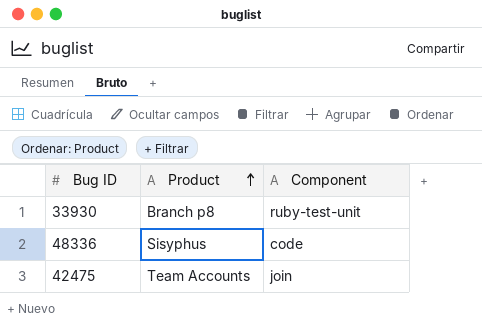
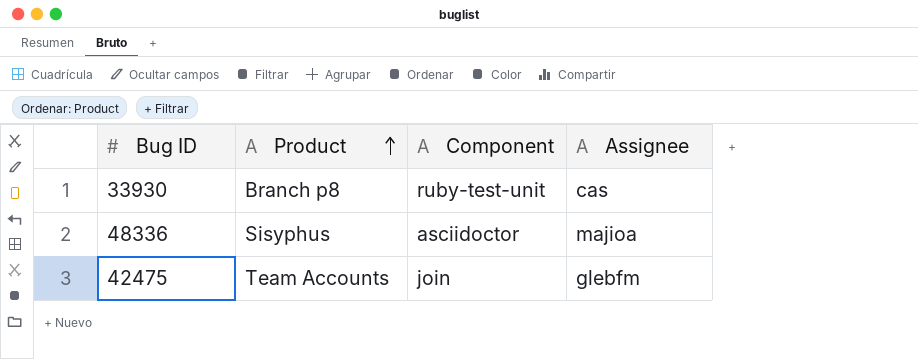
column Assignee | position: none -> 4
48336 | Component: code -> asciidoctor

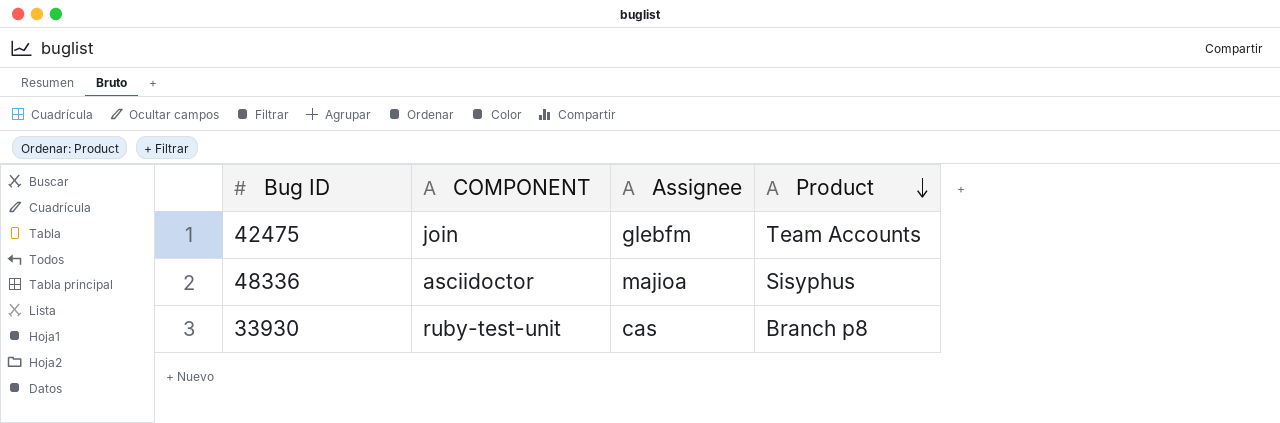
row order: Product ascending -> Product descending
column name: Component -> COMPONENT
column Product | position: 2 -> 4

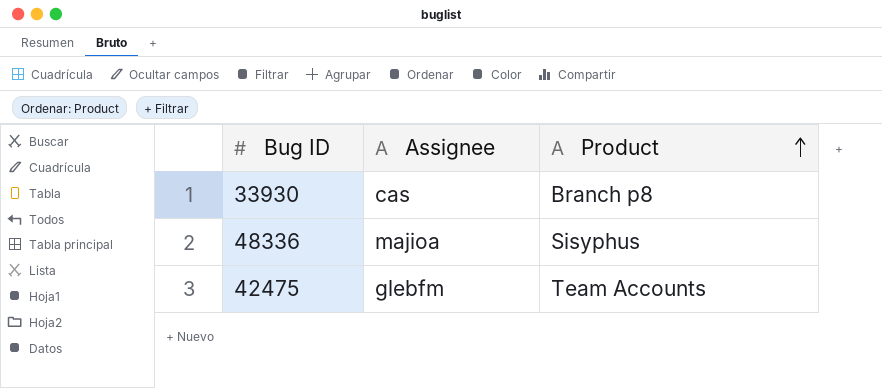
row order: Product descending -> Product ascending
column COMPONENT | position: 2 -> none

